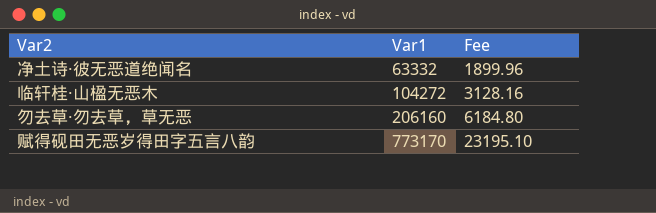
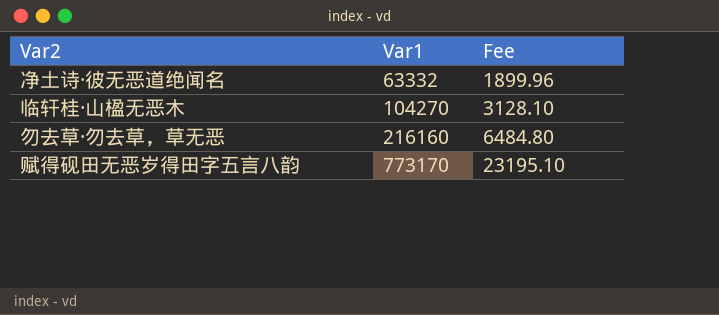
临轩桂·山楹无恶木 | Var1: 104272 -> 104270
临轩桂·山楹无恶木 | Fee: 3128.16 -> 3128.10
勿去草·勿去草，草无恶 | Var1: 206160 -> 216160
勿去草·勿去草，草无恶 | Fee: 6184.80 -> 6484.80

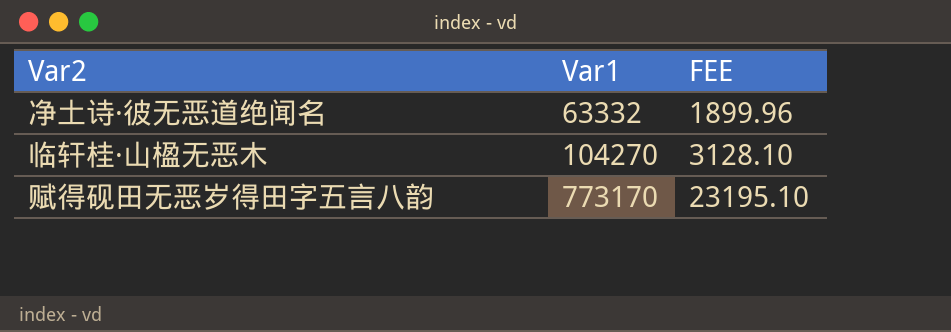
column name: Fee -> FEE
row 勿去草·勿去草，草无恶: 216160 | 6484.80 -> none

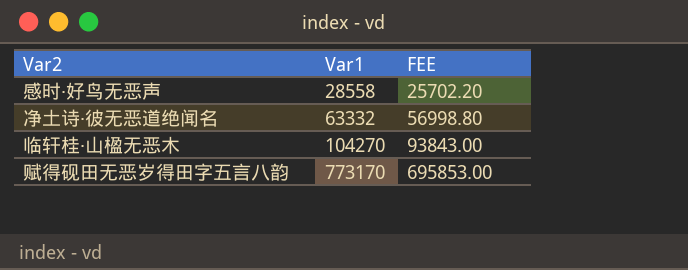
column FEE | formula: [Var1] * 0.03 -> [Var1] * 0.9
row 感时·好鸟无恶声: none -> 28558 | 25702.20

